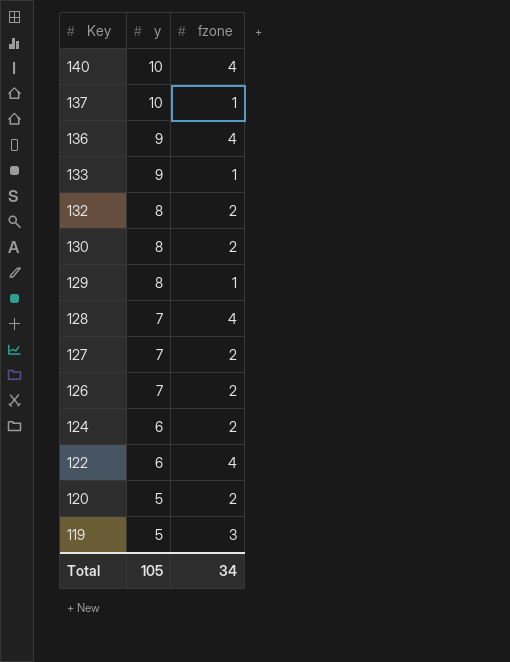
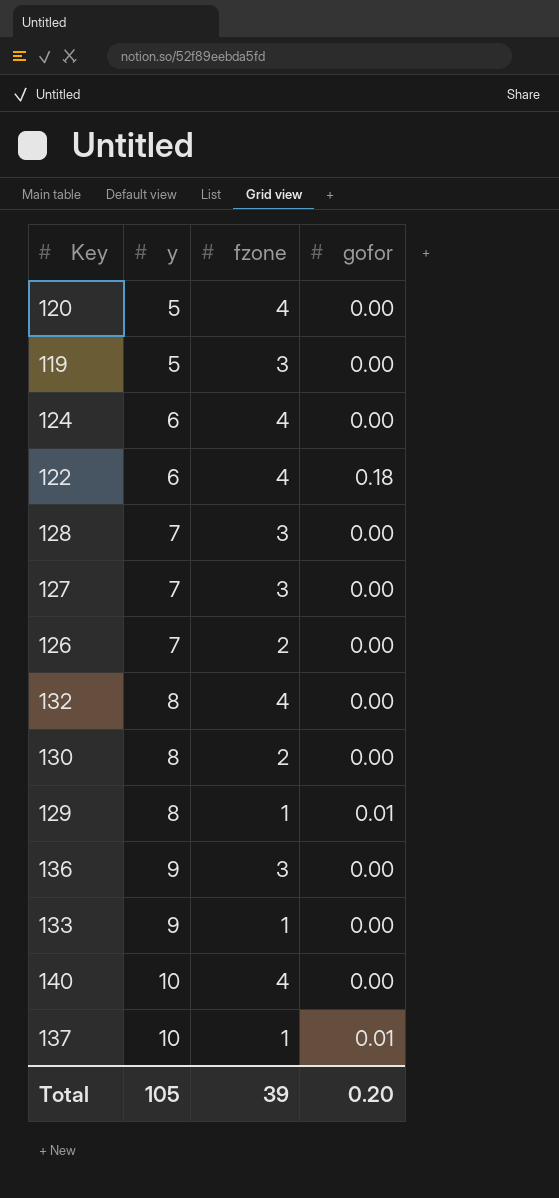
row order: Key descending -> y ascending
column gofor | position: none -> 4
120 | fzone: 2 -> 4
124 | fzone: 2 -> 4
128 | fzone: 4 -> 3
127 | fzone: 2 -> 3
132 | fzone: 2 -> 4
136 | fzone: 4 -> 3
Total | fzone: 34 -> 39

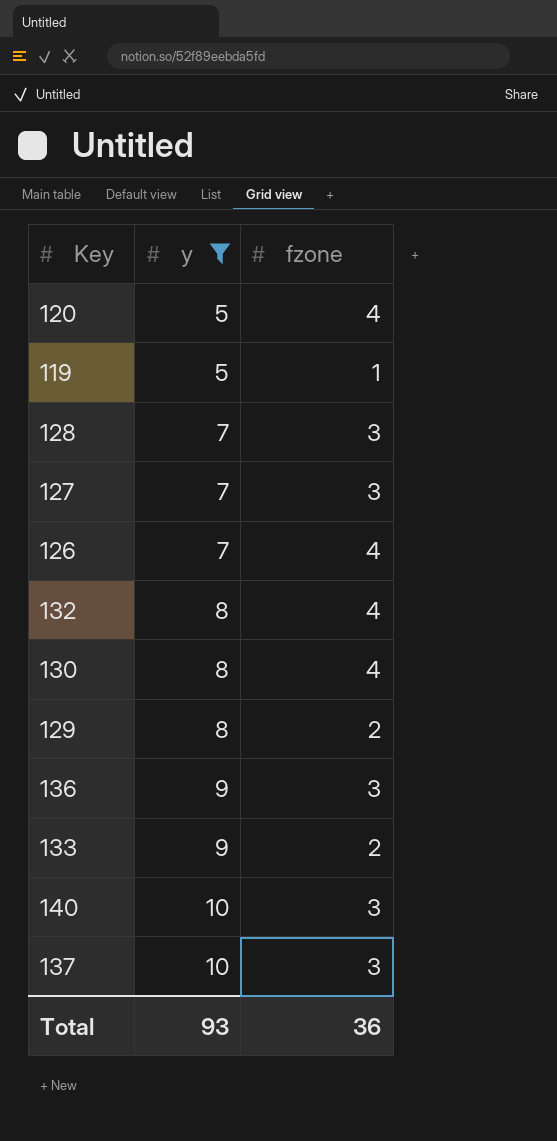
filter: none -> y != 6
column gofor | position: 4 -> none
119 | fzone: 3 -> 1
126 | fzone: 2 -> 4
130 | fzone: 2 -> 4
129 | fzone: 1 -> 2
133 | fzone: 1 -> 2
140 | fzone: 4 -> 3
137 | fzone: 1 -> 3
Total | y: 105 -> 93
Total | fzone: 39 -> 36

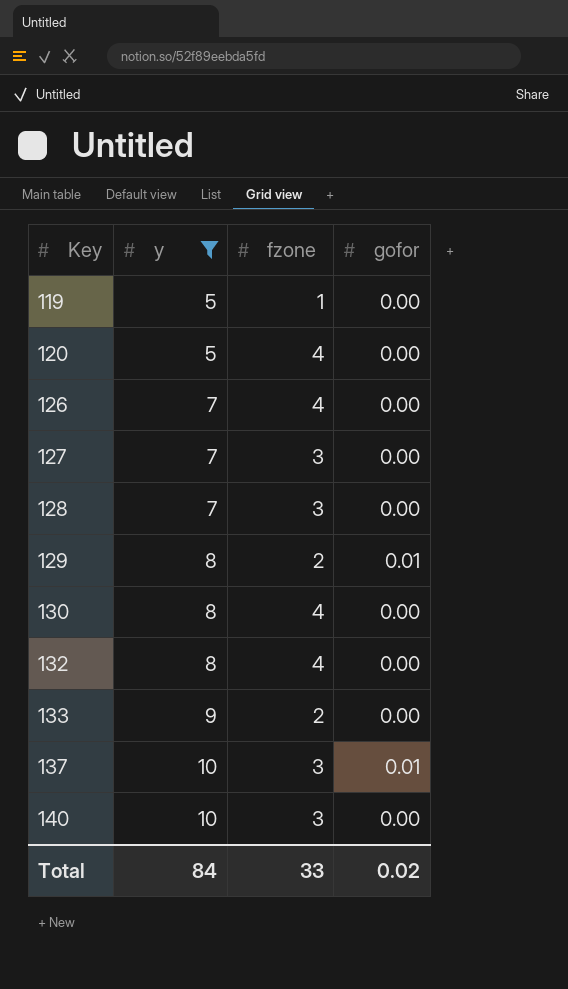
row order: y ascending -> Key ascending
column gofor | position: none -> 4
row 136: 9 | 3 -> none
Total | y: 93 -> 84
Total | fzone: 36 -> 33

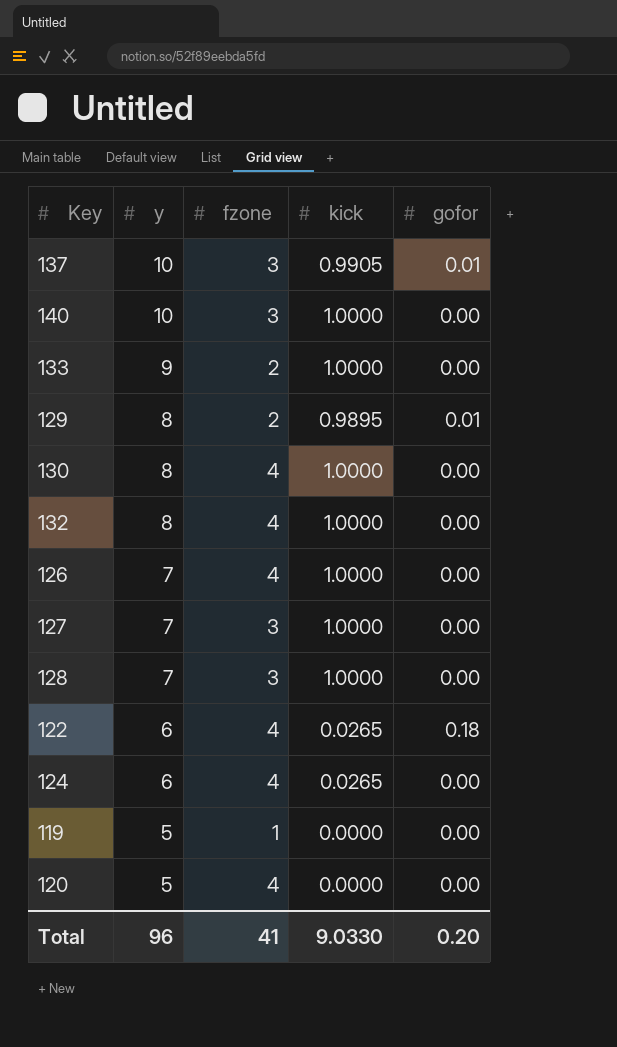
filter: y != 6 -> none
row order: Key ascending -> y descending
column kick | position: none -> 4
Total | y: 84 -> 96
Total | fzone: 33 -> 41
Total | gofor: 0.02 -> 0.20

